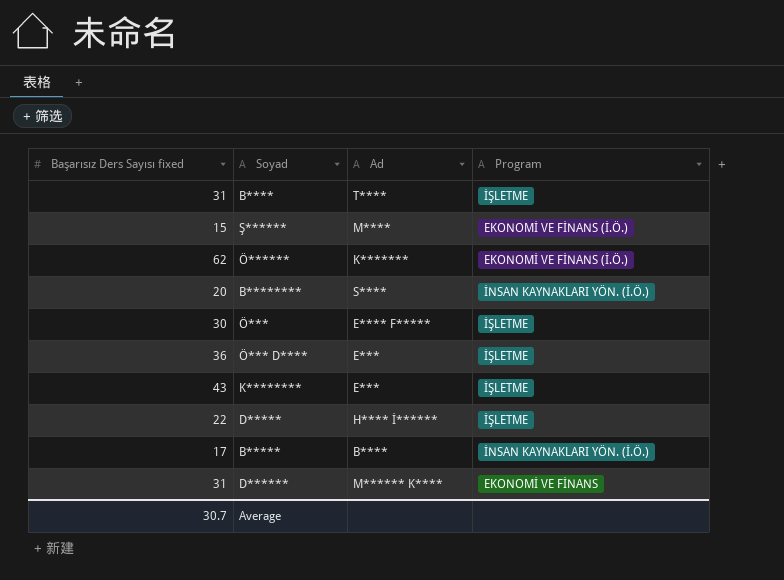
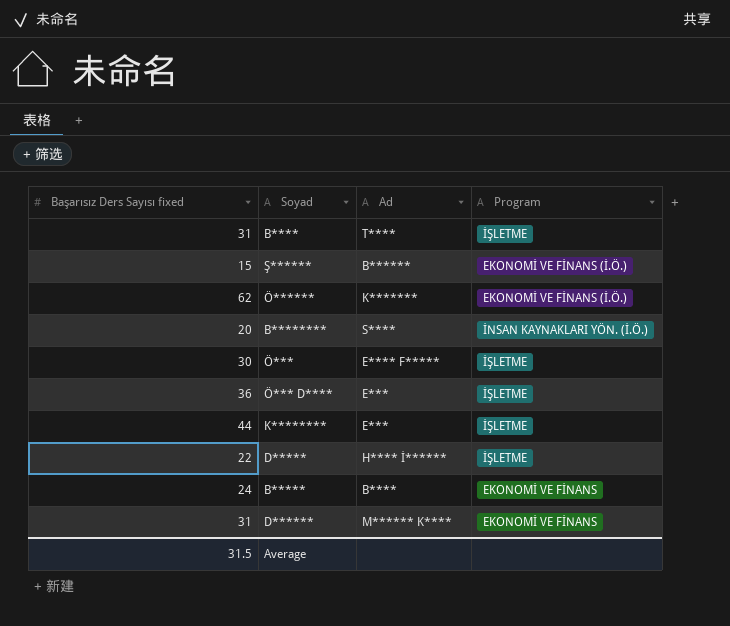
Ş****** | Ad: M**** -> B******
K******** | Başarısız Ders Sayısı fixed: 43 -> 44
B***** | Başarısız Ders Sayısı fixed: 17 -> 24
B***** | Program: İNSAN KAYNAKLARI YÖN. (İ.Ö.) -> EKONOMİ VE FİNANS
Average | Başarısız Ders Sayısı fixed: 30.7 -> 31.5

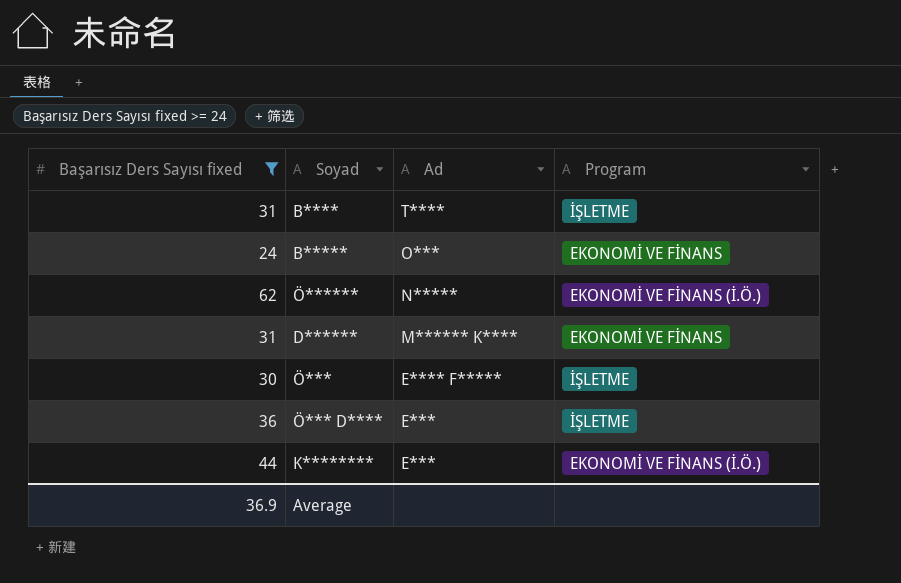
filter: none -> Başarısız Ders Sayısı fixed >= 24
row order: none -> Ad descending
B***** | Ad: B**** -> O***
Ö****** | Ad: K******* -> N*****
K******** | Program: İŞLETME -> EKONOMİ VE FİNANS (İ.Ö.)
Average | Başarısız Ders Sayısı fixed: 31.5 -> 36.9

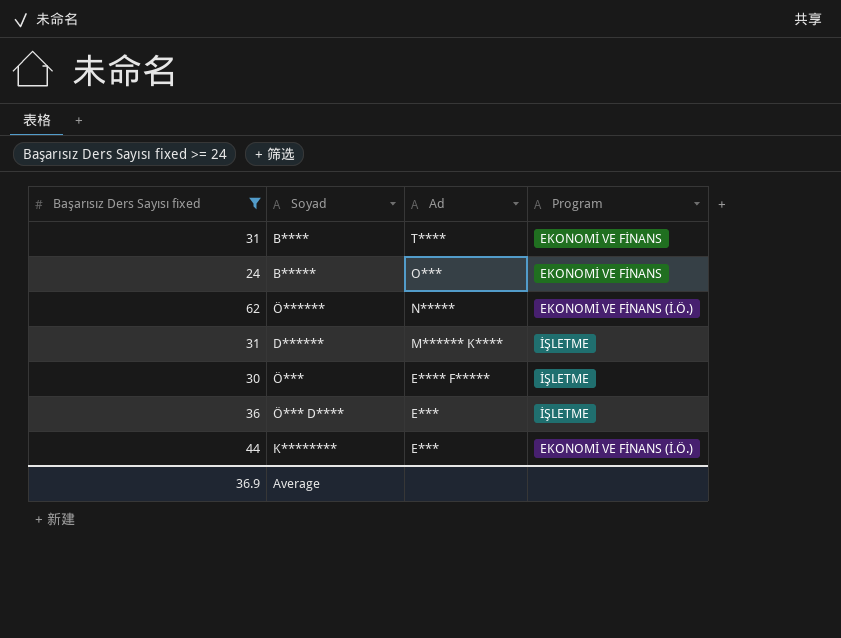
B**** | Program: İŞLETME -> EKONOMİ VE FİNANS
D****** | Program: EKONOMİ VE FİNANS -> İŞLETME

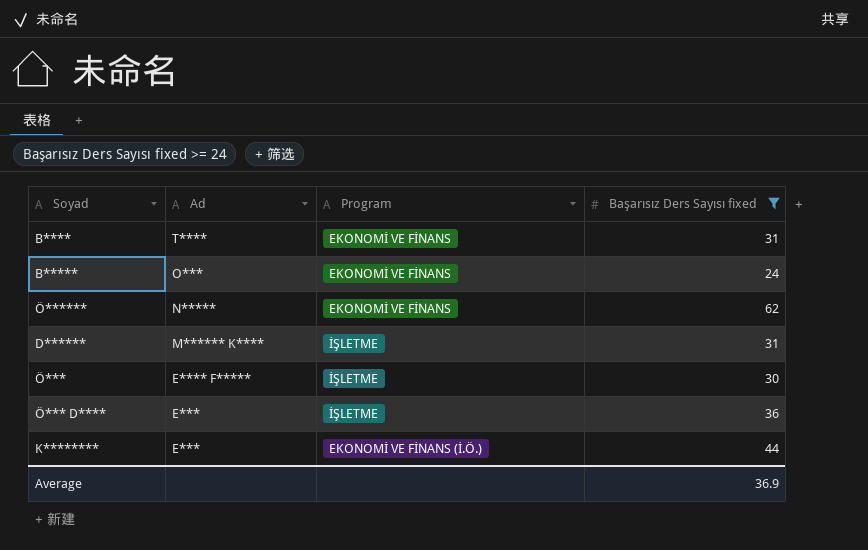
column Başarısız Ders Sayısı fixed | position: 1 -> 4
Ö****** | Program: EKONOMİ VE FİNANS (İ.Ö.) -> EKONOMİ VE FİNANS

